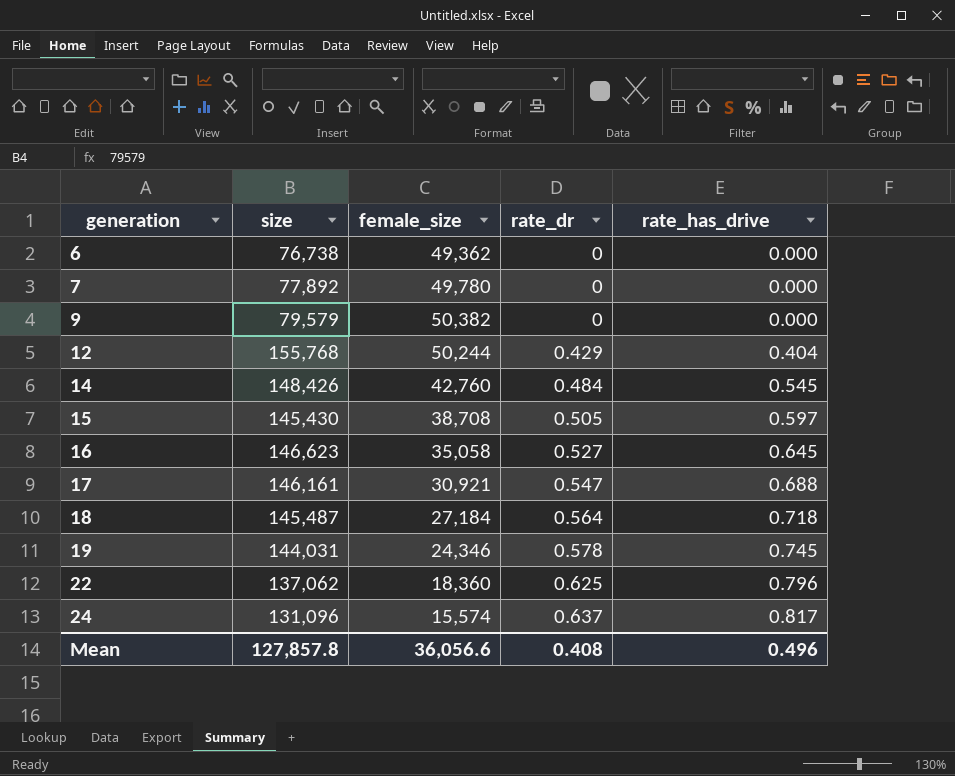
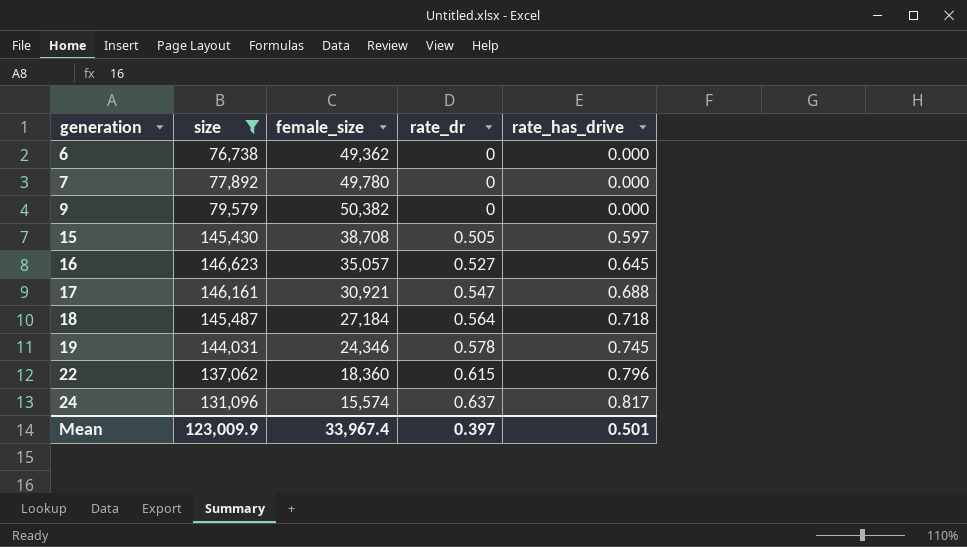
filter: none -> size <= 146,623
16 | female_size: 35,058 -> 35,057
22 | rate_dr: 0.625 -> 0.615
Mean | size: 127,857.8 -> 123,009.9
Mean | female_size: 36,056.6 -> 33,967.4
Mean | rate_dr: 0.408 -> 0.397
Mean | rate_has_drive: 0.496 -> 0.501

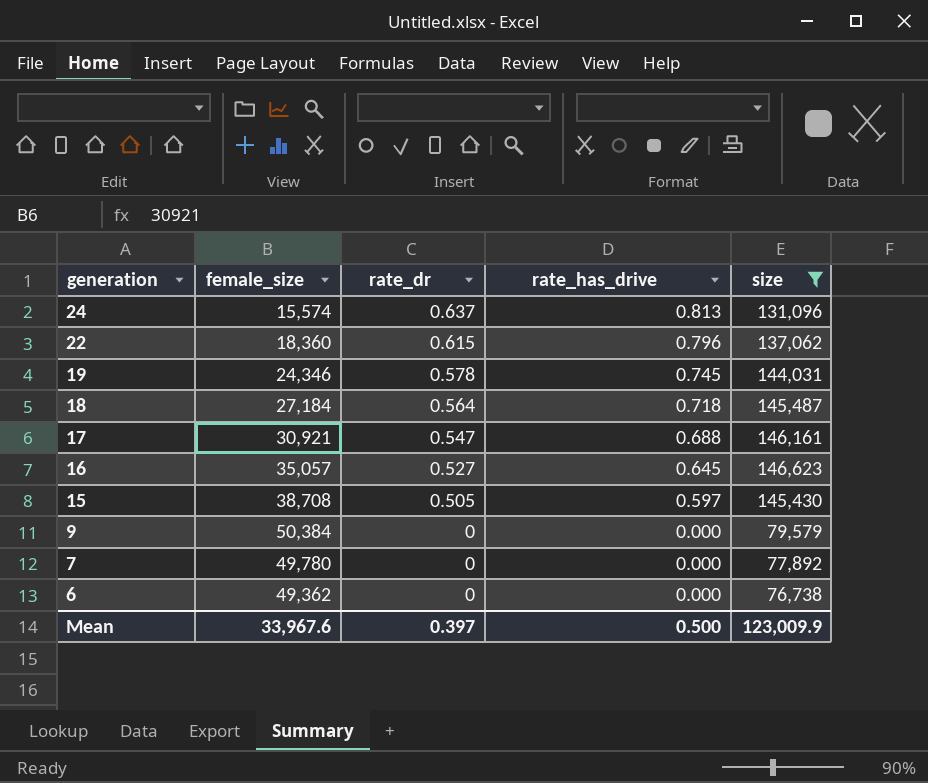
row order: generation ascending -> generation descending
column size | position: 2 -> 5
24 | rate_has_drive: 0.817 -> 0.813
9 | female_size: 50,382 -> 50,384
Mean | female_size: 33,967.4 -> 33,967.6
Mean | rate_has_drive: 0.501 -> 0.500

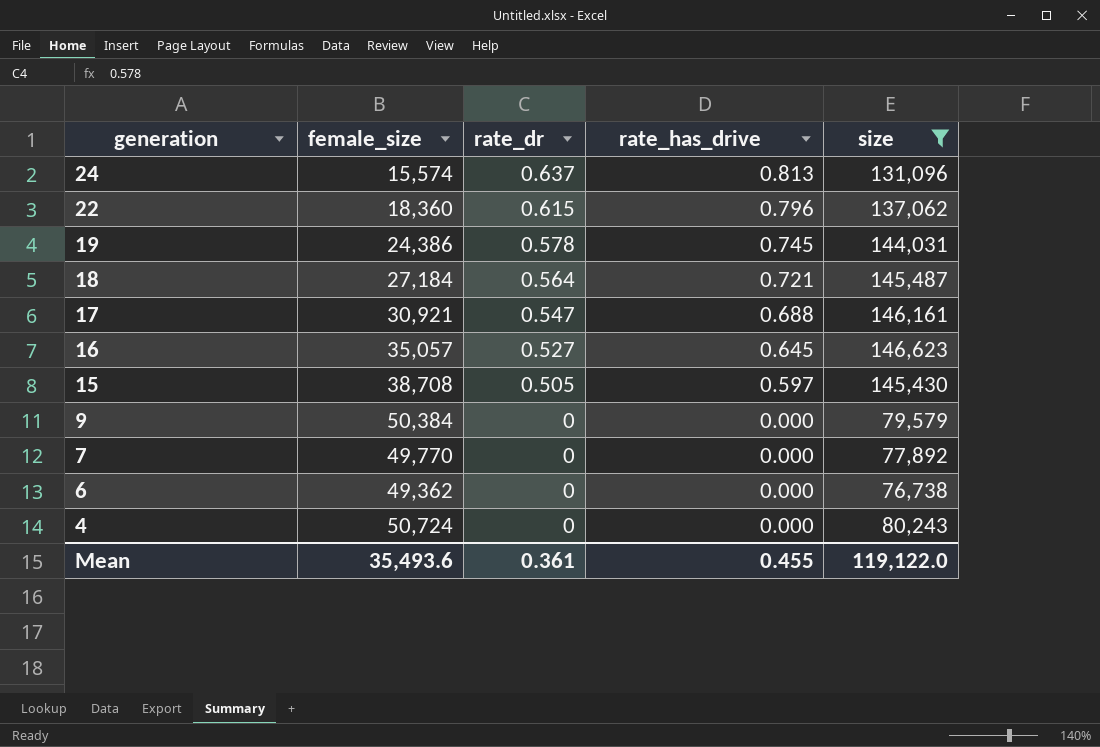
19 | female_size: 24,346 -> 24,386
18 | rate_has_drive: 0.718 -> 0.721
7 | female_size: 49,780 -> 49,770
row 4: none -> 50,724 | 0 | 0.000 | 80,243
Mean | female_size: 33,967.6 -> 35,493.6
Mean | rate_dr: 0.397 -> 0.361
Mean | rate_has_drive: 0.500 -> 0.455
Mean | size: 123,009.9 -> 119,122.0

